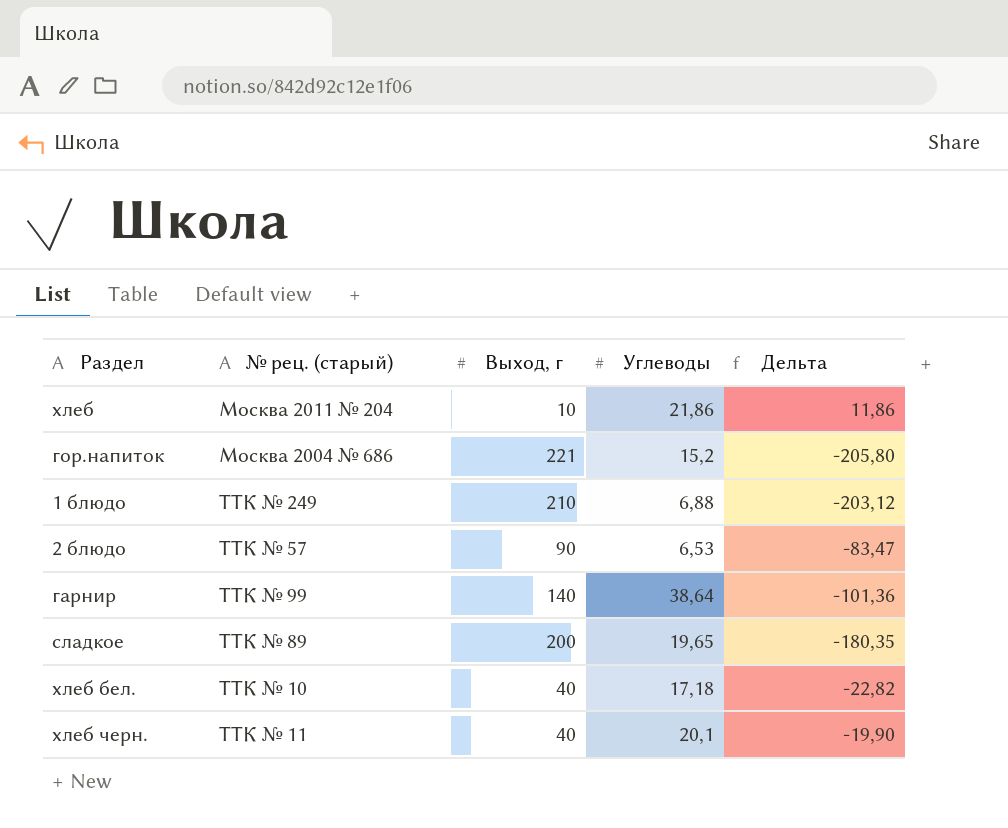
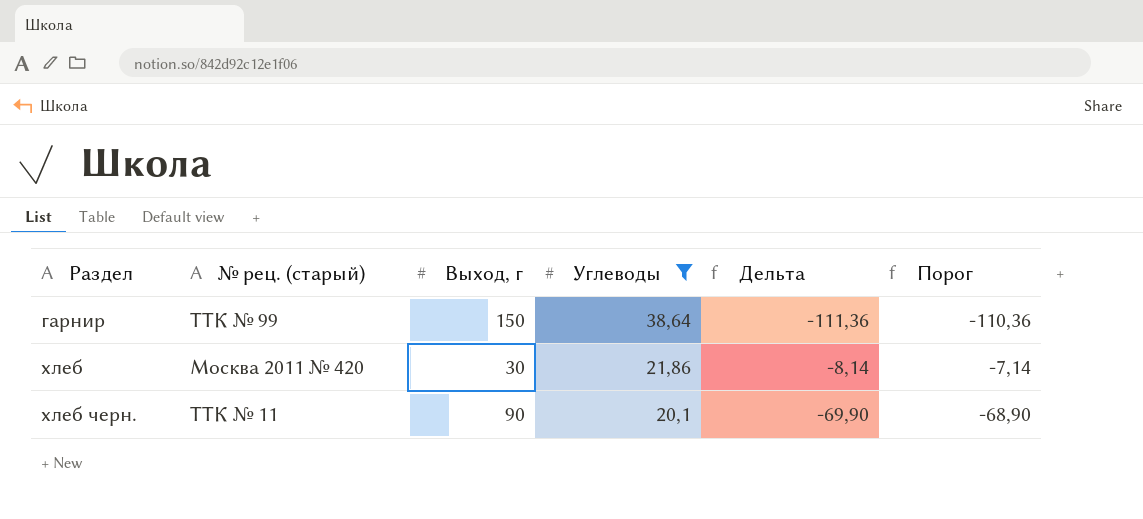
filter: none -> Углеводы >= 20,1
row order: none -> Раздел ascending
column Порог | formula: none -> [Дельта] + 1
гарнир | Выход, г: 140 -> 150
гарнир | Дельта: -101,36 -> -111,36
хлеб | № рец. (старый): Москва 2011 № 204 -> Москва 2011 № 420
хлеб | Выход, г: 10 -> 30
хлеб | Дельта: 11,86 -> -8,14
хлеб черн. | Выход, г: 40 -> 90
хлеб черн. | Дельта: -19,90 -> -69,90

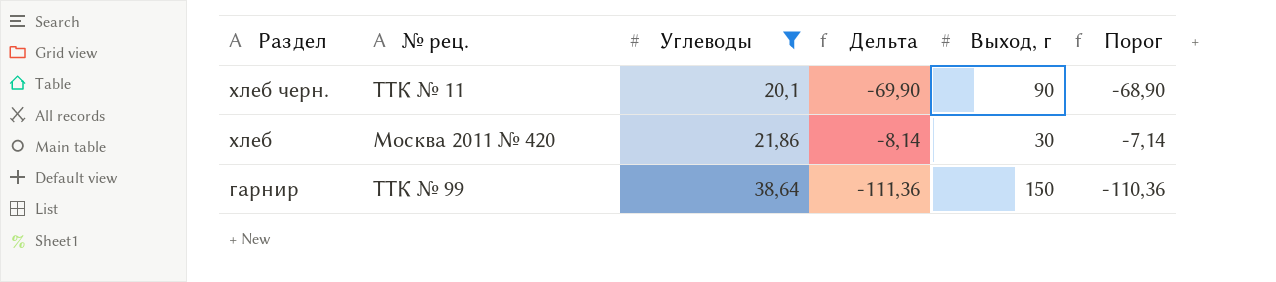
row order: Раздел ascending -> Раздел descending
column name: № рец. (старый) -> № рец.
column Выход, г | position: 3 -> 5

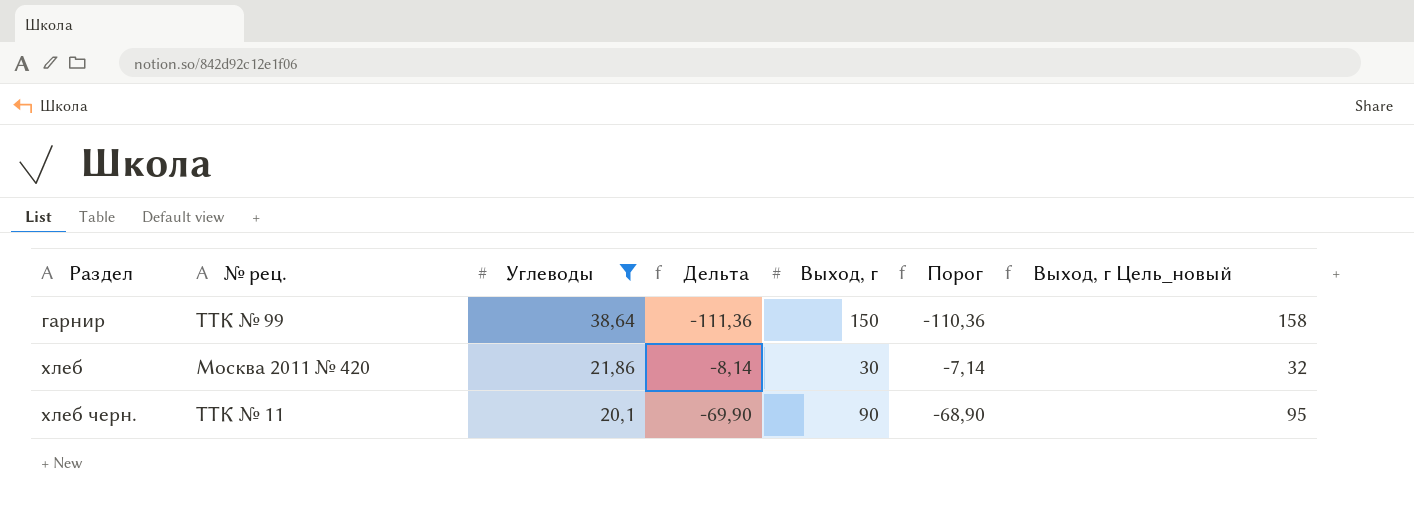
row order: Раздел descending -> Раздел ascending
column Выход, г Цель_новый | formula: none -> [Выход, г] * 1,05

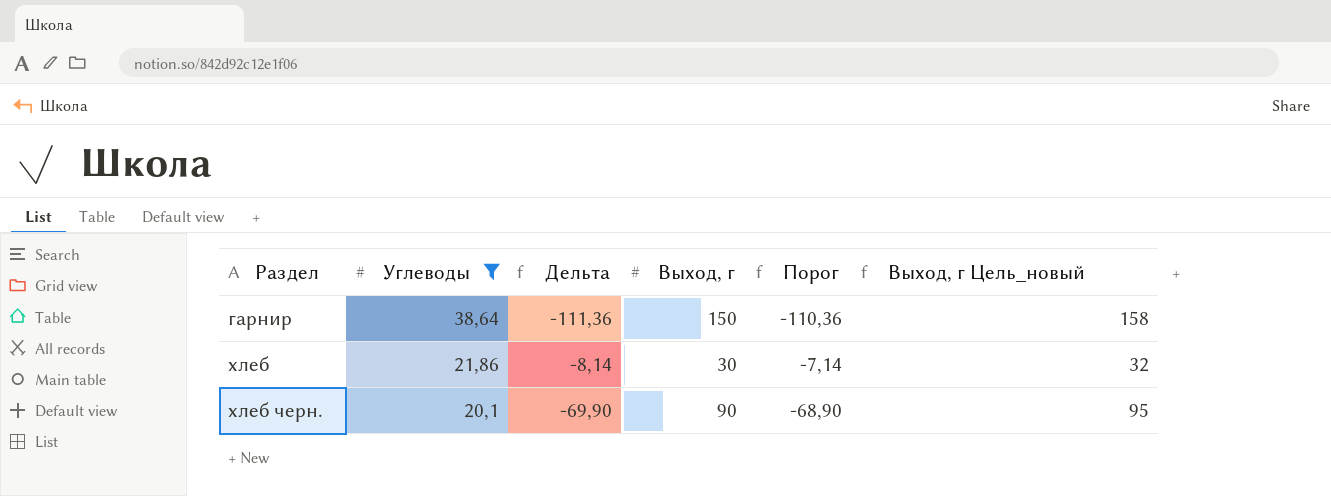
column № рец. | position: 2 -> none

